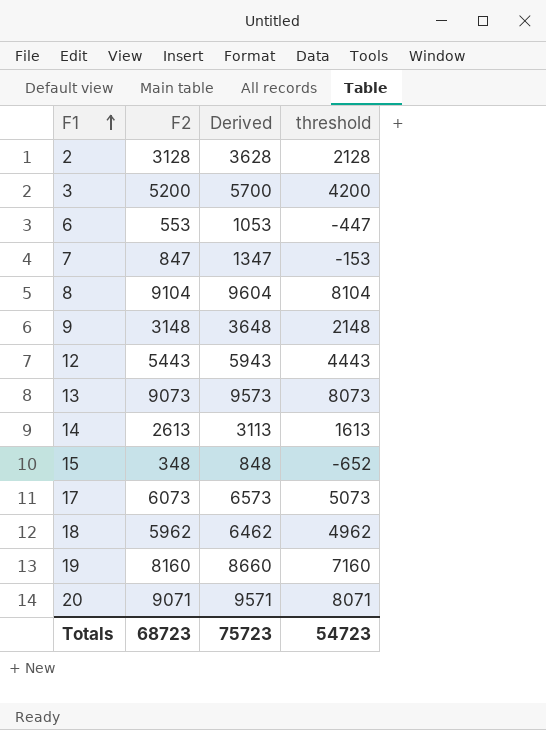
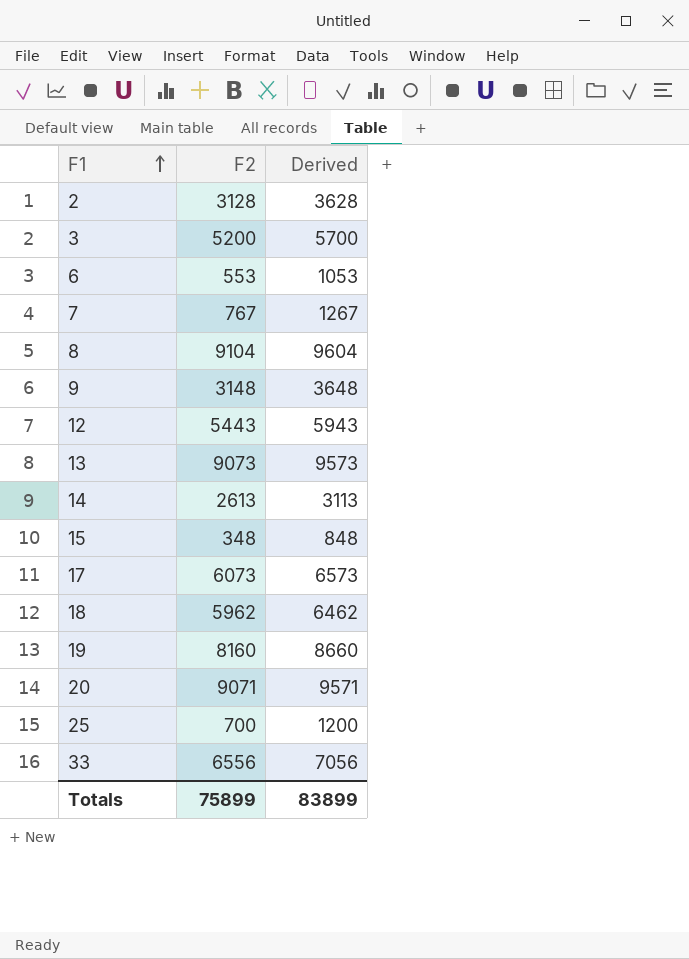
column threshold | formula: [F2] - 1000 -> none
7 | F2: 847 -> 767
7 | Derived: 1347 -> 1267
row 25: none -> 700 | 1200
row 33: none -> 6556 | 7056
Totals | F2: 68723 -> 75899
Totals | Derived: 75723 -> 83899

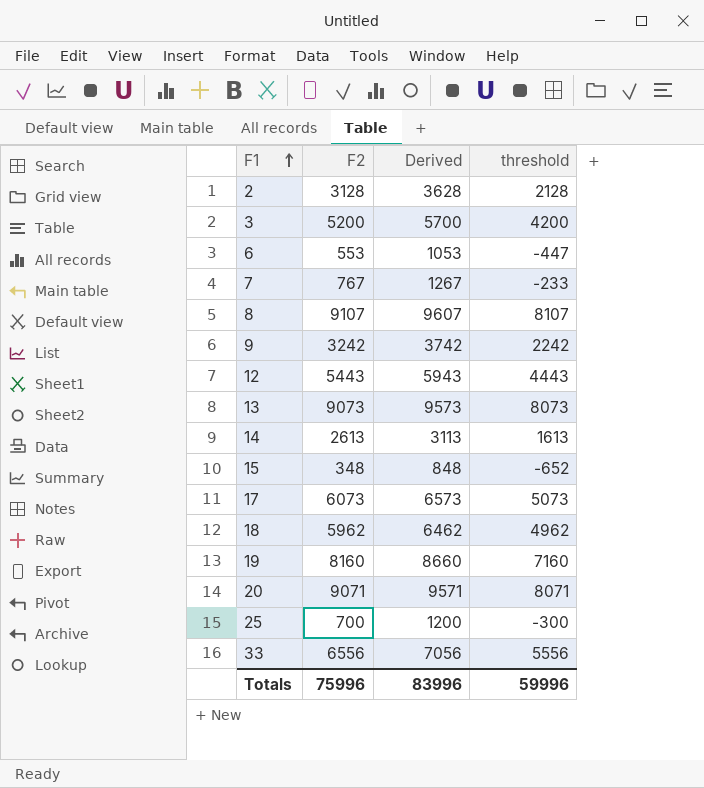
column threshold | formula: none -> [F2] - 1000
8 | F2: 9104 -> 9107
8 | Derived: 9604 -> 9607
9 | F2: 3148 -> 3242
9 | Derived: 3648 -> 3742
Totals | F2: 75899 -> 75996
Totals | Derived: 83899 -> 83996

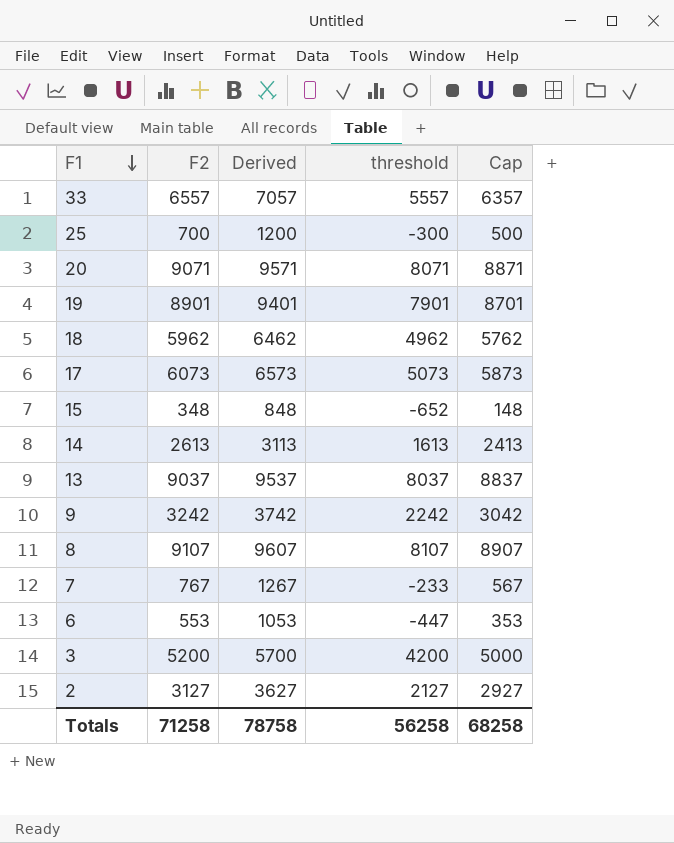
row order: F1 ascending -> F1 descending
column Cap | formula: none -> [F2] - 200
row 12: 5443 | 5943 | 4443 -> none
33 | F2: 6556 -> 6557
33 | Derived: 7056 -> 7057
33 | threshold: 5556 -> 5557
19 | F2: 8160 -> 8901
19 | Derived: 8660 -> 9401
19 | threshold: 7160 -> 7901
13 | F2: 9073 -> 9037
13 | Derived: 9573 -> 9537
13 | threshold: 8073 -> 8037
2 | F2: 3128 -> 3127
2 | Derived: 3628 -> 3627
2 | threshold: 2128 -> 2127
Totals | F2: 75996 -> 71258
Totals | Derived: 83996 -> 78758
Totals | threshold: 59996 -> 56258

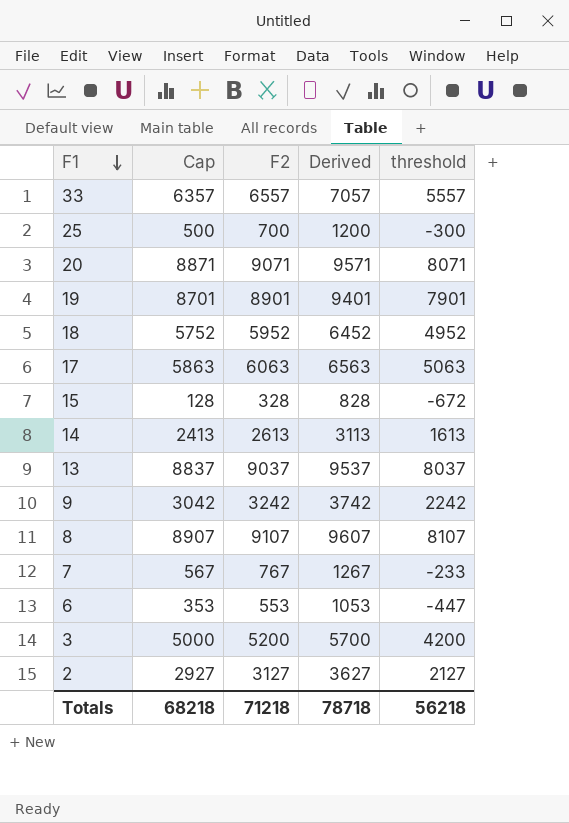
column Cap | position: 5 -> 2
18 | Cap: 5762 -> 5752
18 | F2: 5962 -> 5952
18 | Derived: 6462 -> 6452
18 | threshold: 4962 -> 4952
17 | Cap: 5873 -> 5863
17 | F2: 6073 -> 6063
17 | Derived: 6573 -> 6563
17 | threshold: 5073 -> 5063
15 | Cap: 148 -> 128
15 | F2: 348 -> 328
15 | Derived: 848 -> 828
15 | threshold: -652 -> -672
Totals | Cap: 68258 -> 68218
Totals | F2: 71258 -> 71218
Totals | Derived: 78758 -> 78718
Totals | threshold: 56258 -> 56218

